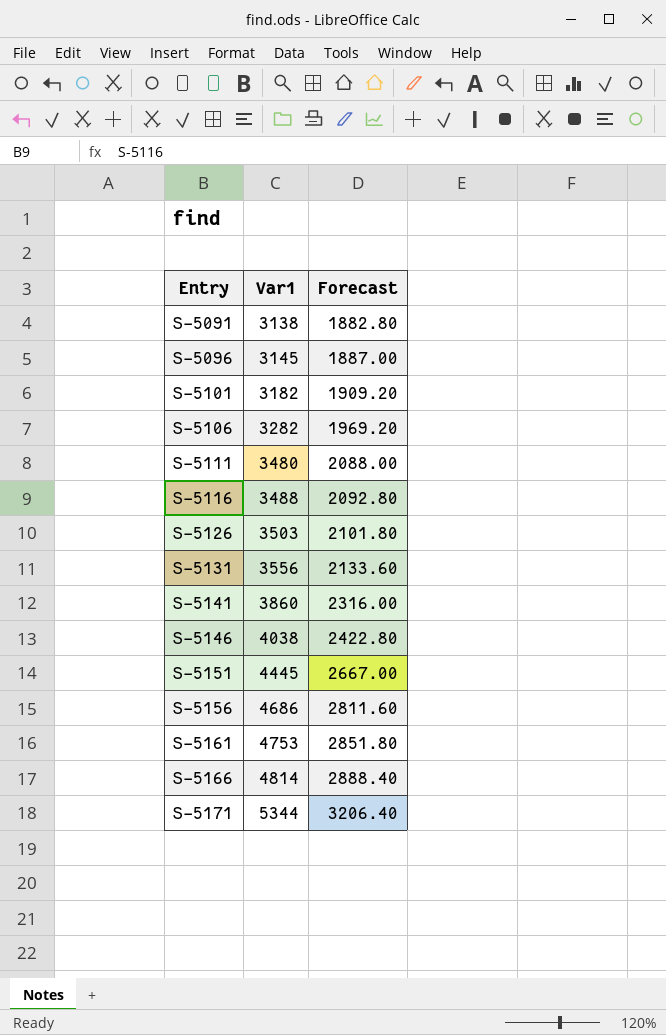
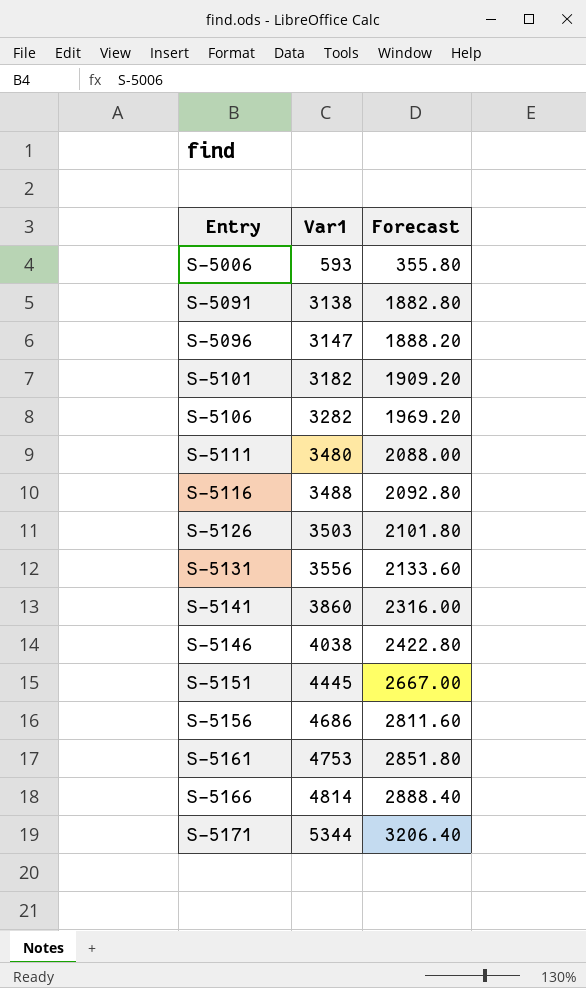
row S-5006: none -> 593 | 355.80
S-5096 | Var1: 3145 -> 3147
S-5096 | Forecast: 1887.00 -> 1888.20

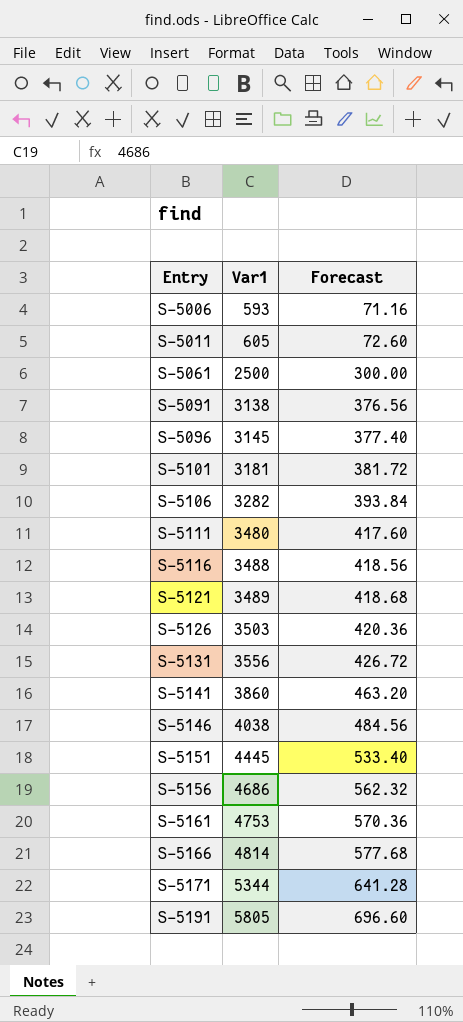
column Forecast | formula: [Var1] * 0.6 -> [Var1] * 0.12
row S-5011: none -> 605 | 72.60
row S-5061: none -> 2500 | 300.00
S-5096 | Var1: 3147 -> 3145
S-5101 | Var1: 3182 -> 3181
row S-5121: none -> 3489 | 418.68
row S-5191: none -> 5805 | 696.60

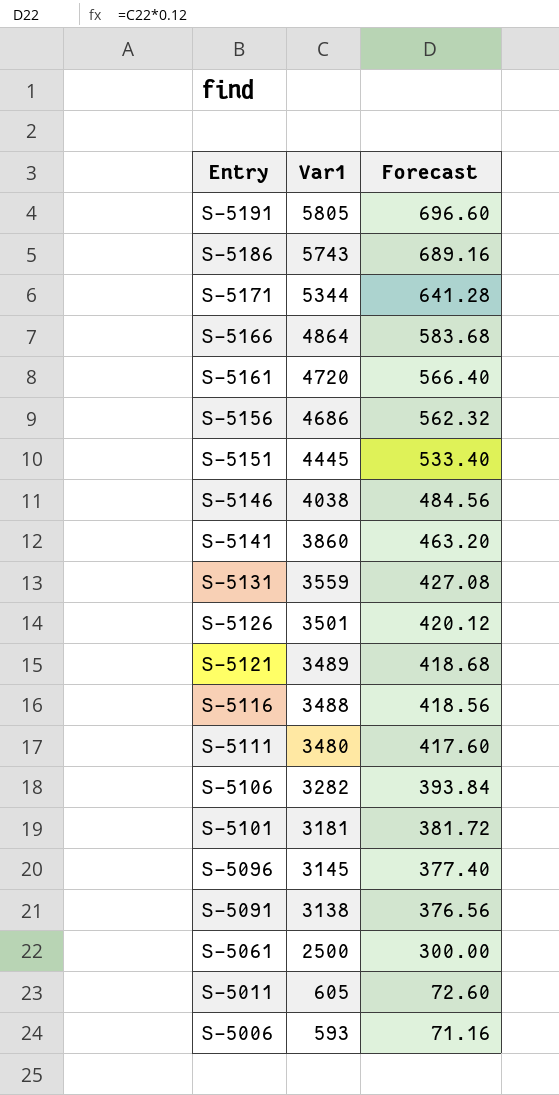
row order: Entry ascending -> Entry descending
row S-5186: none -> 5743 | 689.16
S-5166 | Var1: 4814 -> 4864
S-5166 | Forecast: 577.68 -> 583.68
S-5161 | Var1: 4753 -> 4720
S-5161 | Forecast: 570.36 -> 566.40
S-5131 | Var1: 3556 -> 3559
S-5131 | Forecast: 426.72 -> 427.08
S-5126 | Var1: 3503 -> 3501
S-5126 | Forecast: 420.36 -> 420.12

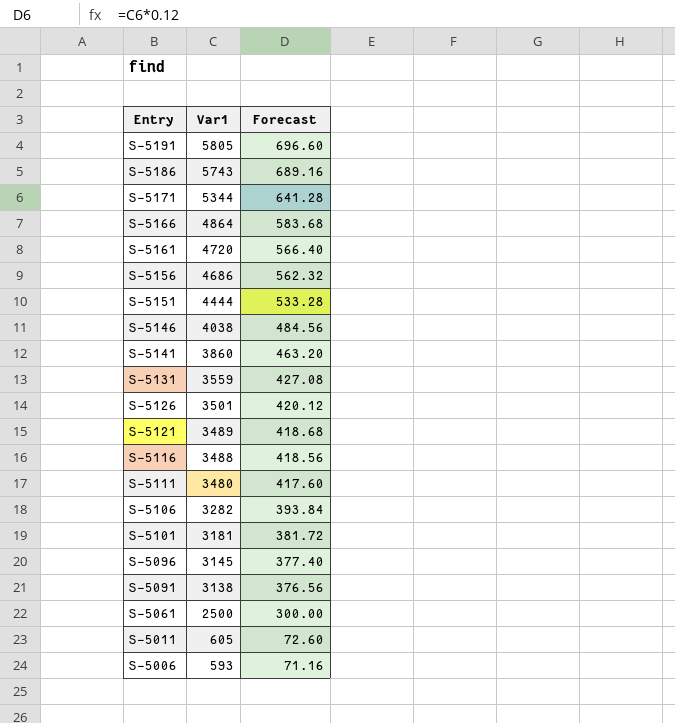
S-5151 | Var1: 4445 -> 4444
S-5151 | Forecast: 533.40 -> 533.28

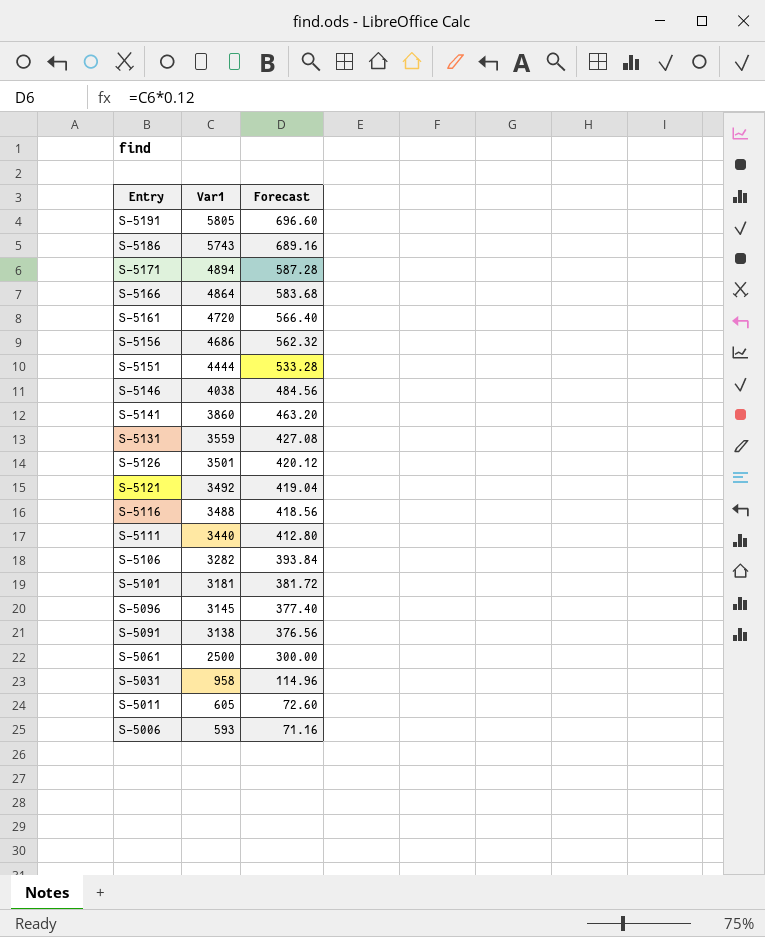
S-5171 | Var1: 5344 -> 4894
S-5171 | Forecast: 641.28 -> 587.28
S-5121 | Var1: 3489 -> 3492
S-5121 | Forecast: 418.68 -> 419.04
S-5111 | Var1: 3480 -> 3440
S-5111 | Forecast: 417.60 -> 412.80
row S-5031: none -> 958 | 114.96

